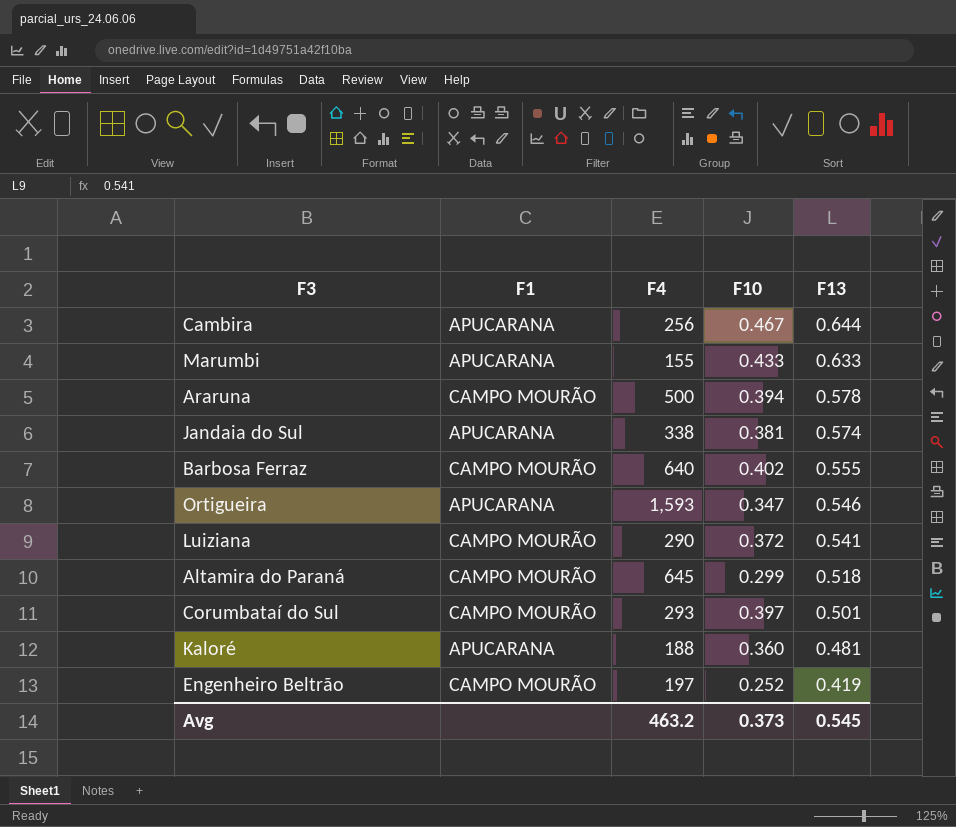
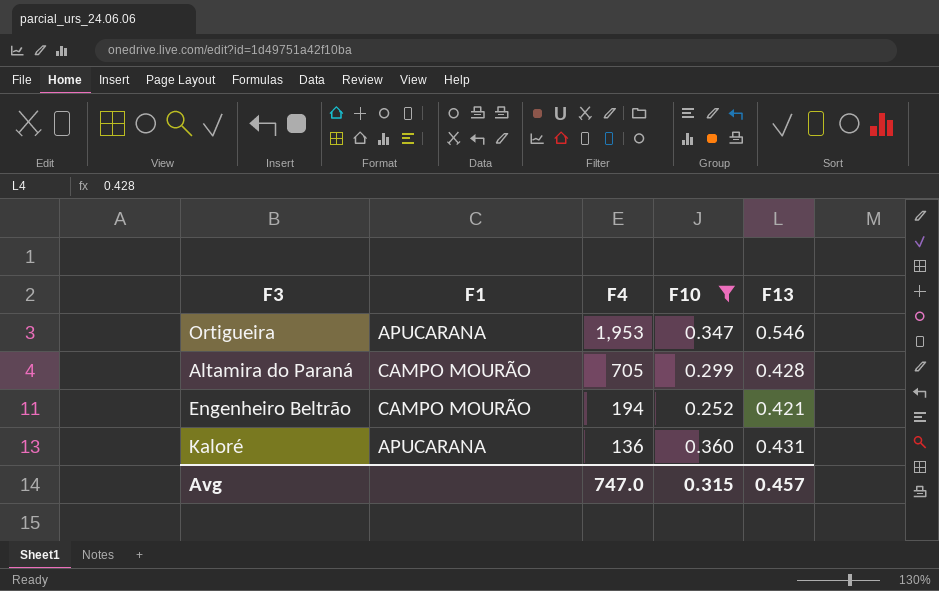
filter: none -> F10 <= 0.360
row order: F13 descending -> F4 descending
Ortigueira | F4: 1,593 -> 1,953
Altamira do Paraná | F4: 645 -> 705
Altamira do Paraná | F13: 0.518 -> 0.428
Engenheiro Beltrão | F4: 197 -> 194
Engenheiro Beltrão | F13: 0.419 -> 0.421
Kaloré | F4: 188 -> 136
Kaloré | F13: 0.481 -> 0.431
Avg | F4: 463.2 -> 747.0
Avg | F10: 0.373 -> 0.315
Avg | F13: 0.545 -> 0.457

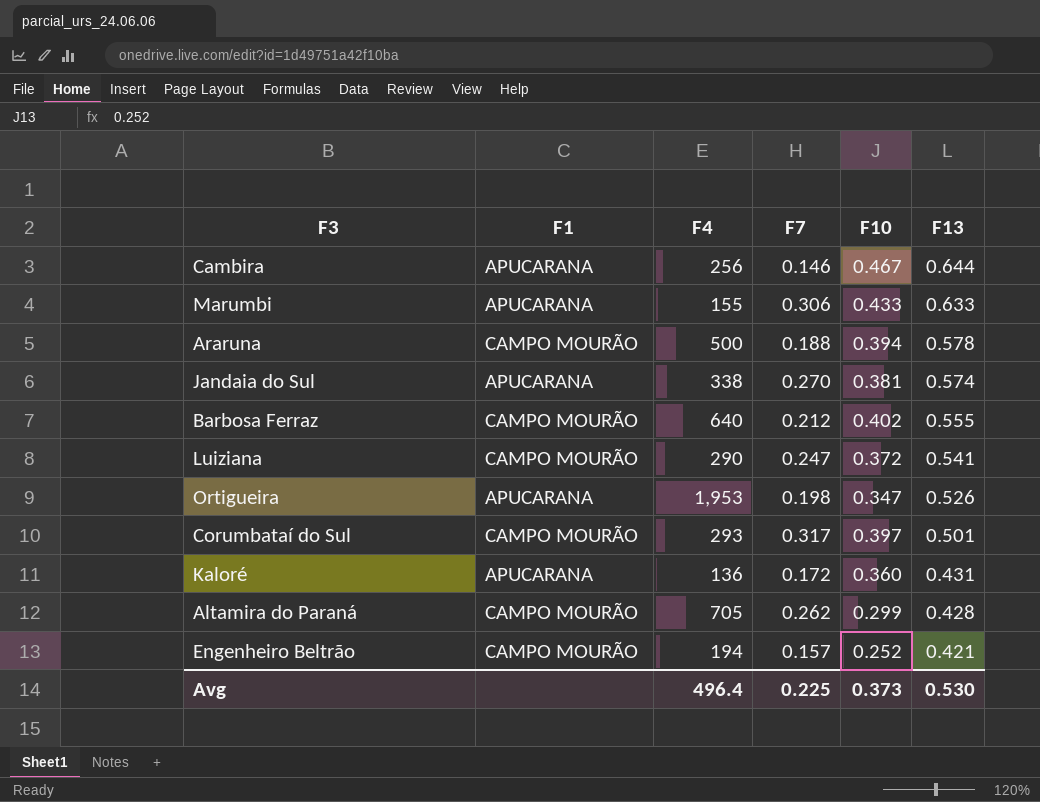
filter: F10 <= 0.360 -> none
row order: F4 descending -> F13 descending
column F7 | position: none -> 4
Ortigueira | F13: 0.546 -> 0.526
Avg | F4: 747.0 -> 496.4
Avg | F10: 0.315 -> 0.373
Avg | F13: 0.457 -> 0.530

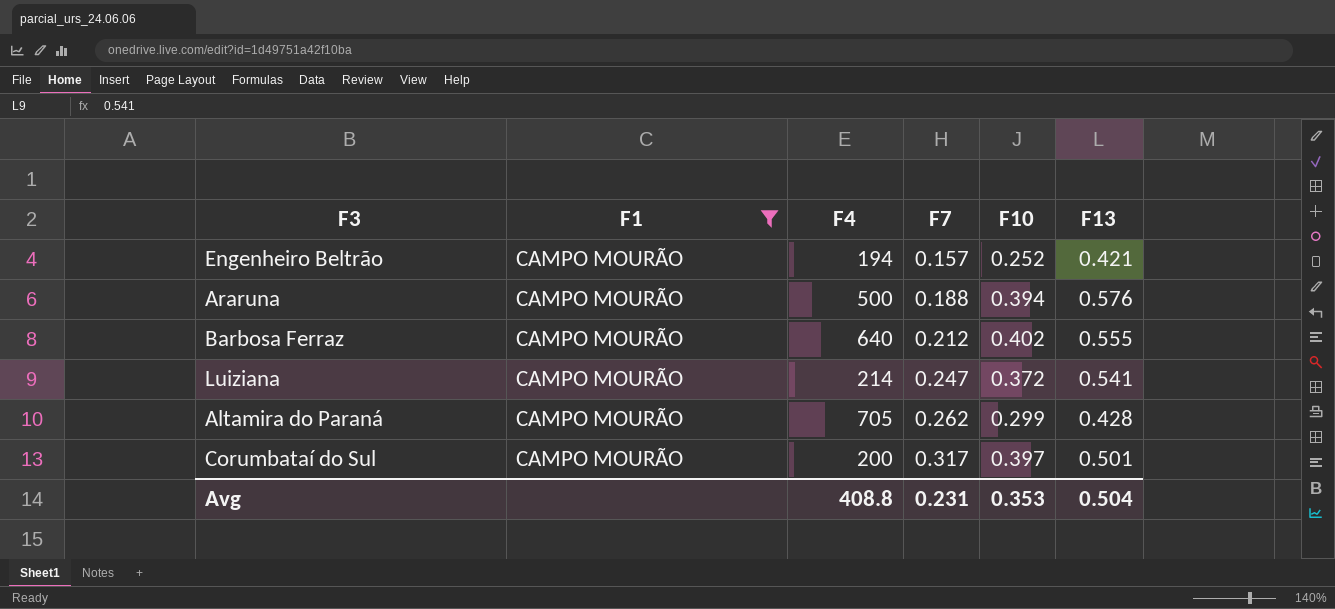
filter: none -> F1 = CAMPO MOURÃO
row order: F13 descending -> F7 ascending
Araruna | F13: 0.578 -> 0.576
Luiziana | F4: 290 -> 214
Corumbataí do Sul | F4: 293 -> 200
Avg | F4: 496.4 -> 408.8
Avg | F7: 0.225 -> 0.231
Avg | F10: 0.373 -> 0.353
Avg | F13: 0.530 -> 0.504

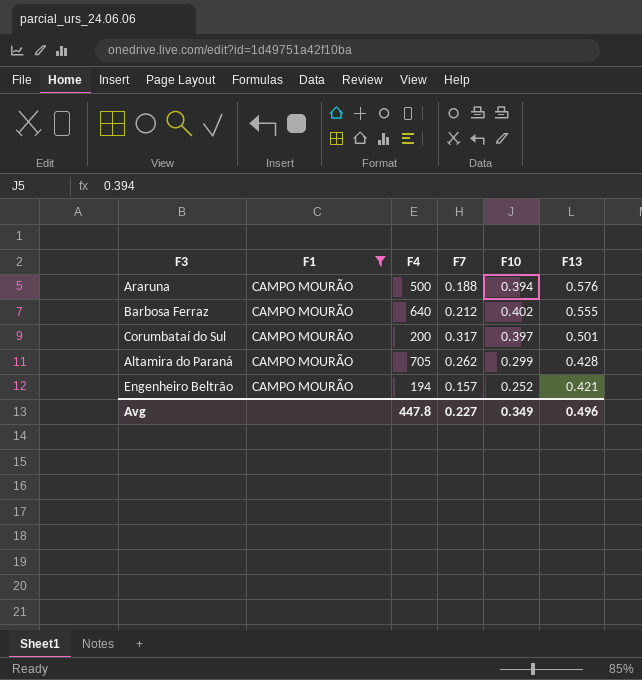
row order: F7 ascending -> F13 descending
row Luiziana: CAMPO MOURÃO | 214 | 0.247 | 0.372 | 0.541 -> none
Avg | F4: 408.8 -> 447.8
Avg | F7: 0.231 -> 0.227
Avg | F10: 0.353 -> 0.349
Avg | F13: 0.504 -> 0.496

